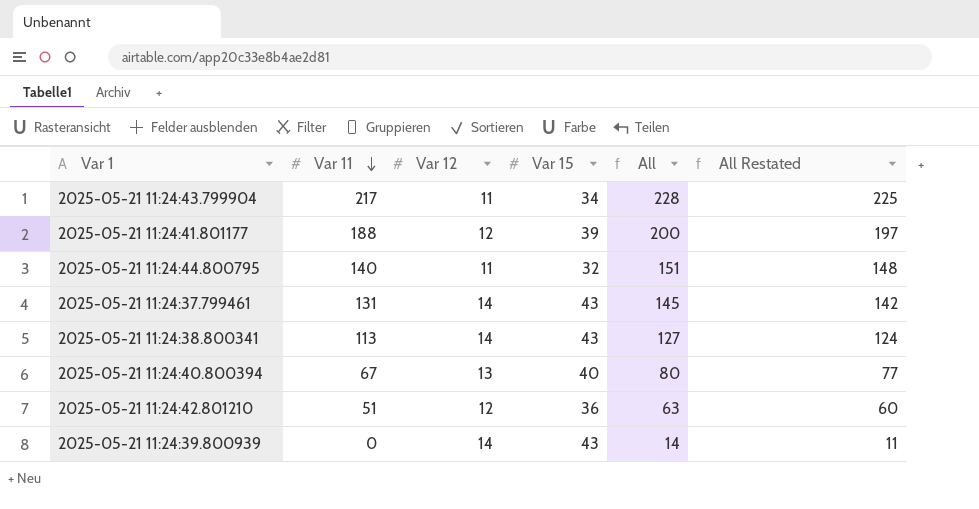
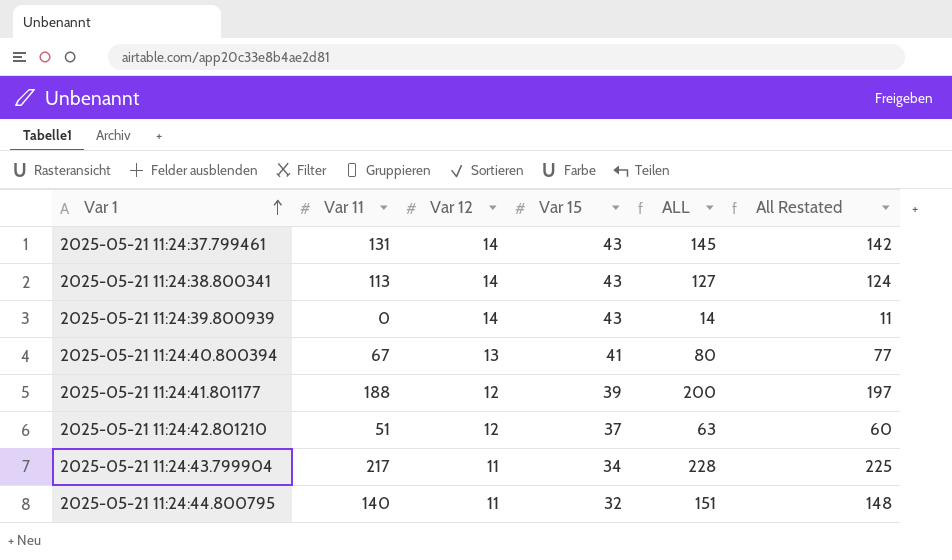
row order: Var 11 descending -> Var 1 ascending
column name: All -> ALL
2025-05-21 11:24:40.800394 | Var 15: 40 -> 41
2025-05-21 11:24:42.801210 | Var 15: 36 -> 37

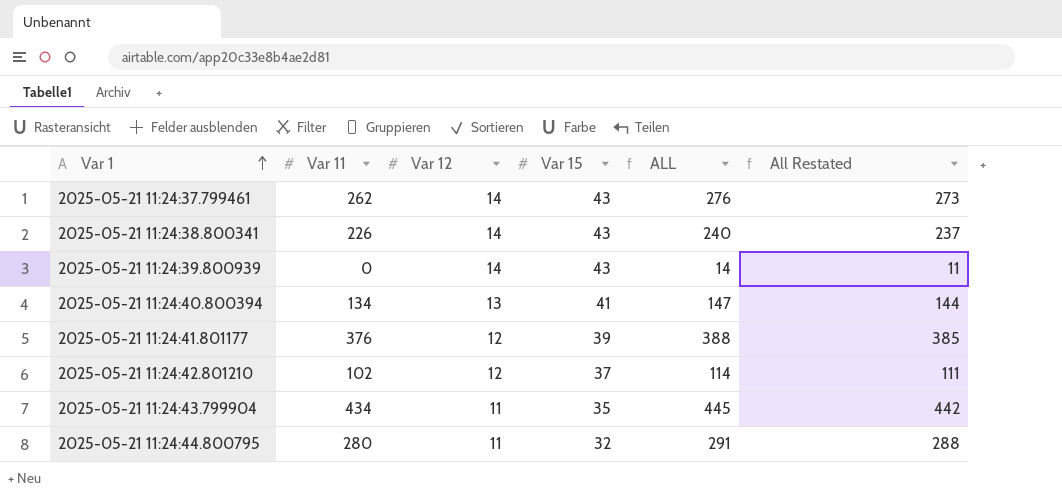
2025-05-21 11:24:37.799461 | Var 11: 131 -> 262
2025-05-21 11:24:37.799461 | ALL: 145 -> 276
2025-05-21 11:24:37.799461 | All Restated: 142 -> 273
2025-05-21 11:24:38.800341 | Var 11: 113 -> 226
2025-05-21 11:24:38.800341 | ALL: 127 -> 240
2025-05-21 11:24:38.800341 | All Restated: 124 -> 237
2025-05-21 11:24:40.800394 | Var 11: 67 -> 134
2025-05-21 11:24:40.800394 | ALL: 80 -> 147
2025-05-21 11:24:40.800394 | All Restated: 77 -> 144
2025-05-21 11:24:41.801177 | Var 11: 188 -> 376
2025-05-21 11:24:41.801177 | ALL: 200 -> 388
2025-05-21 11:24:41.801177 | All Restated: 197 -> 385
2025-05-21 11:24:42.801210 | Var 11: 51 -> 102
2025-05-21 11:24:42.801210 | ALL: 63 -> 114
2025-05-21 11:24:42.801210 | All Restated: 60 -> 111
2025-05-21 11:24:43.799904 | Var 11: 217 -> 434
2025-05-21 11:24:43.799904 | Var 15: 34 -> 35
2025-05-21 11:24:43.799904 | ALL: 228 -> 445
2025-05-21 11:24:43.799904 | All Restated: 225 -> 442
2025-05-21 11:24:44.800795 | Var 11: 140 -> 280
2025-05-21 11:24:44.800795 | ALL: 151 -> 291
2025-05-21 11:24:44.800795 | All Restated: 148 -> 288

